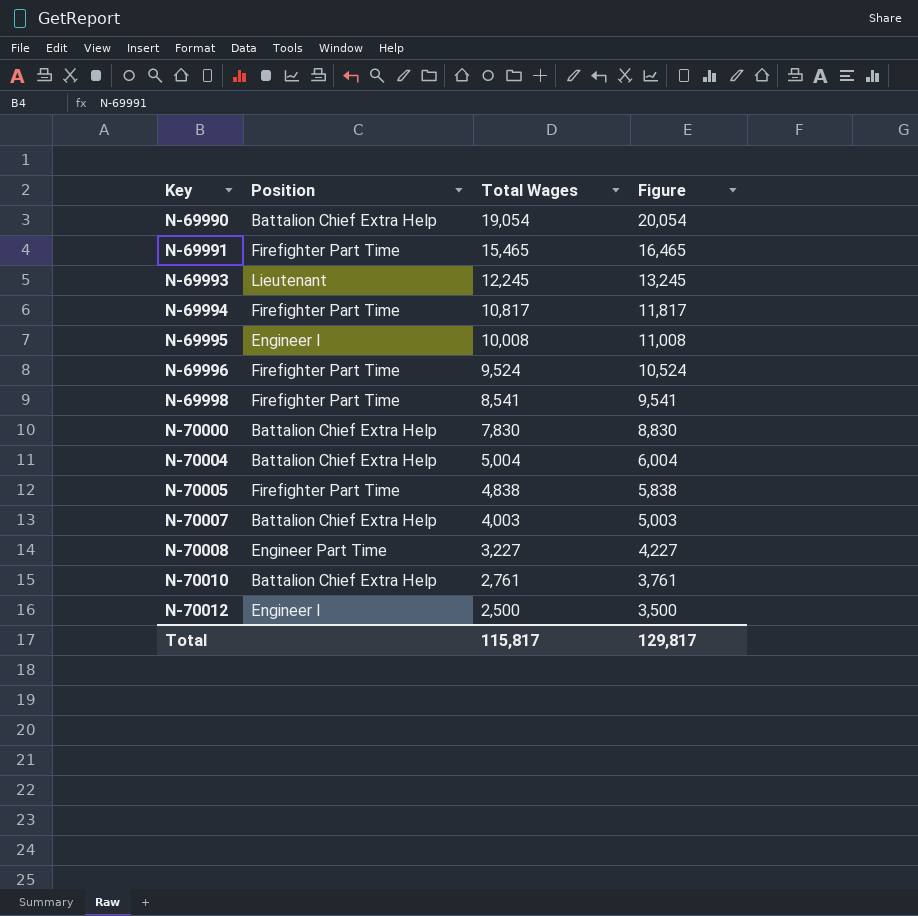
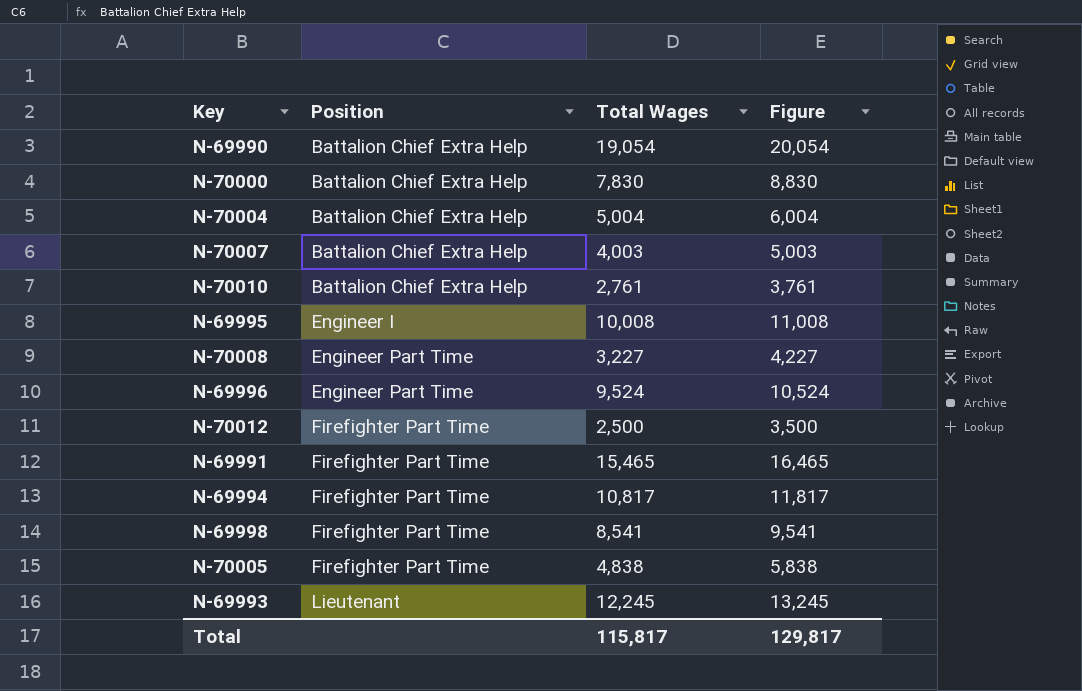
row order: Key ascending -> Position ascending
N-69996 | Position: Firefighter Part Time -> Engineer Part Time
N-70012 | Position: Engineer I -> Firefighter Part Time

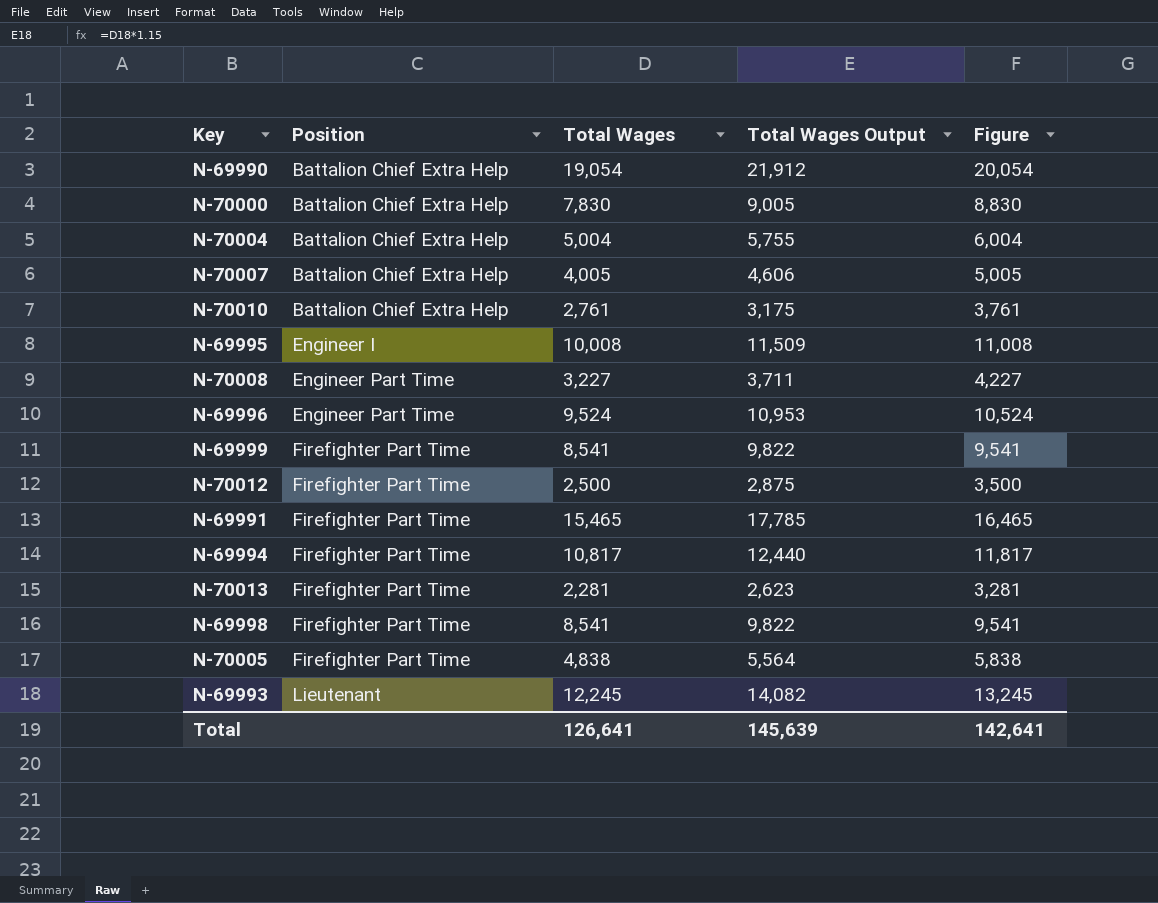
column Total Wages Output | formula: none -> [Total Wages] * 1.15
N-70007 | Total Wages: 4,003 -> 4,005
N-70007 | Figure: 5,003 -> 5,005
row N-69999: none -> Firefighter Part Time | 8,541 | 9,822 | 9,541
row N-70013: none -> Firefighter Part Time | 2,281 | 2,623 | 3,281
Total | Total Wages: 115,817 -> 126,641
Total | Figure: 129,817 -> 142,641

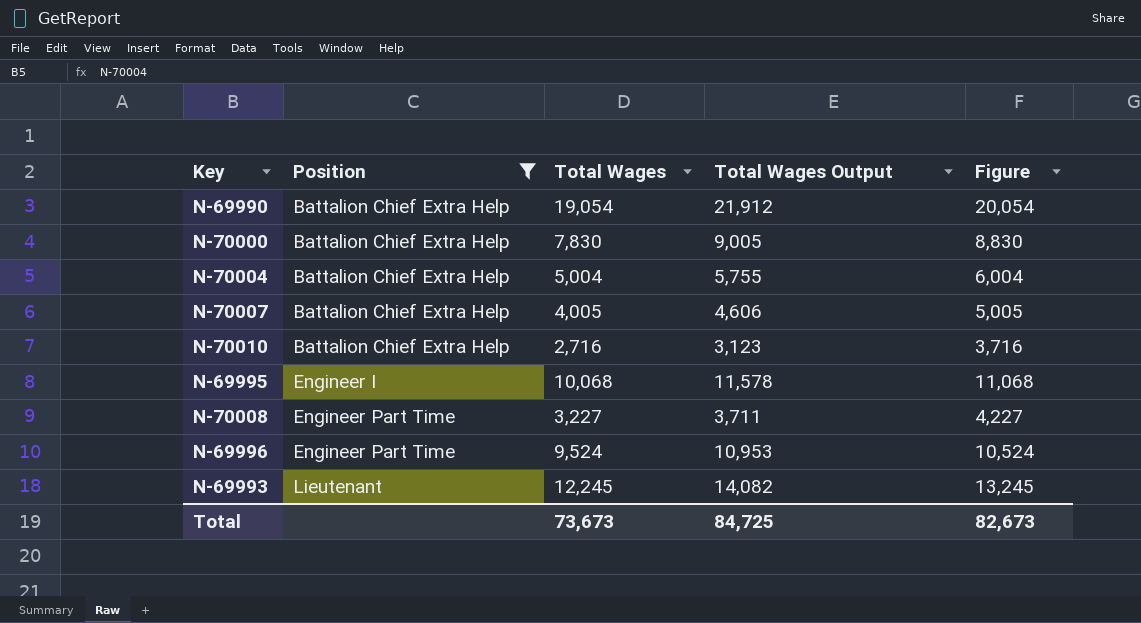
filter: none -> Position != Firefighter Part Time
N-70010 | Total Wages: 2,761 -> 2,716
N-70010 | Total Wages Output: 3,175 -> 3,123
N-70010 | Figure: 3,761 -> 3,716
N-69995 | Total Wages: 10,008 -> 10,068
N-69995 | Total Wages Output: 11,509 -> 11,578
N-69995 | Figure: 11,008 -> 11,068
Total | Total Wages: 126,641 -> 73,673
Total | Total Wages Output: 145,639 -> 84,725
Total | Figure: 142,641 -> 82,673

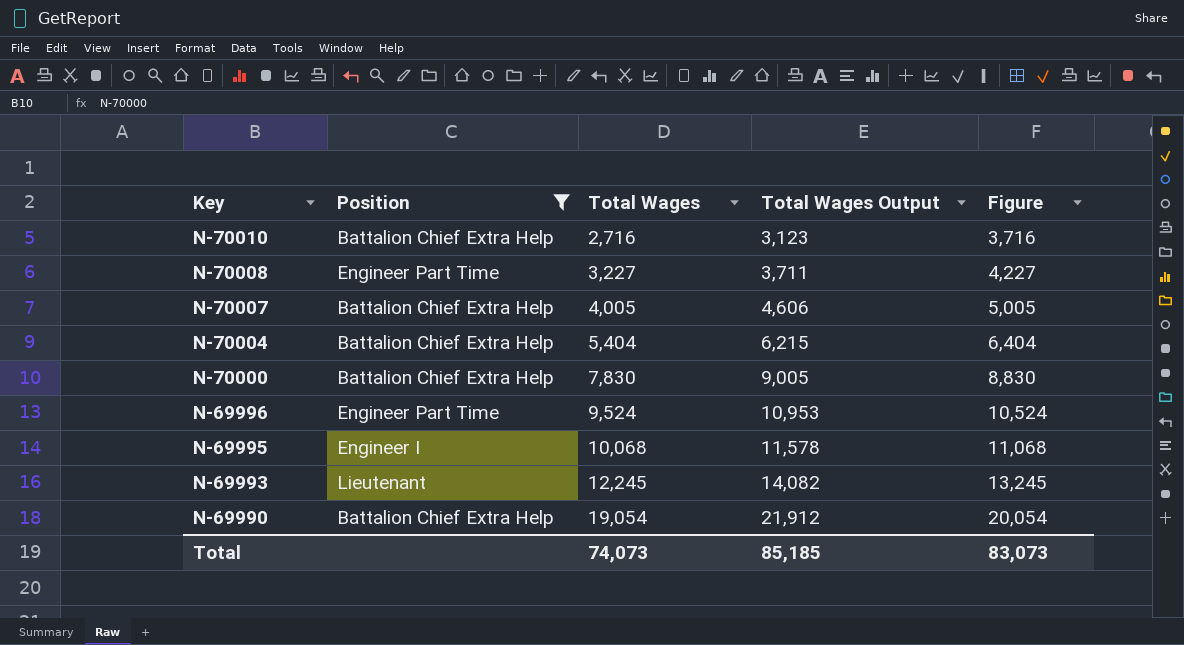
row order: Position ascending -> Key descending
N-70004 | Total Wages: 5,004 -> 5,404
N-70004 | Total Wages Output: 5,755 -> 6,215
N-70004 | Figure: 6,004 -> 6,404
Total | Total Wages: 73,673 -> 74,073
Total | Total Wages Output: 84,725 -> 85,185
Total | Figure: 82,673 -> 83,073

